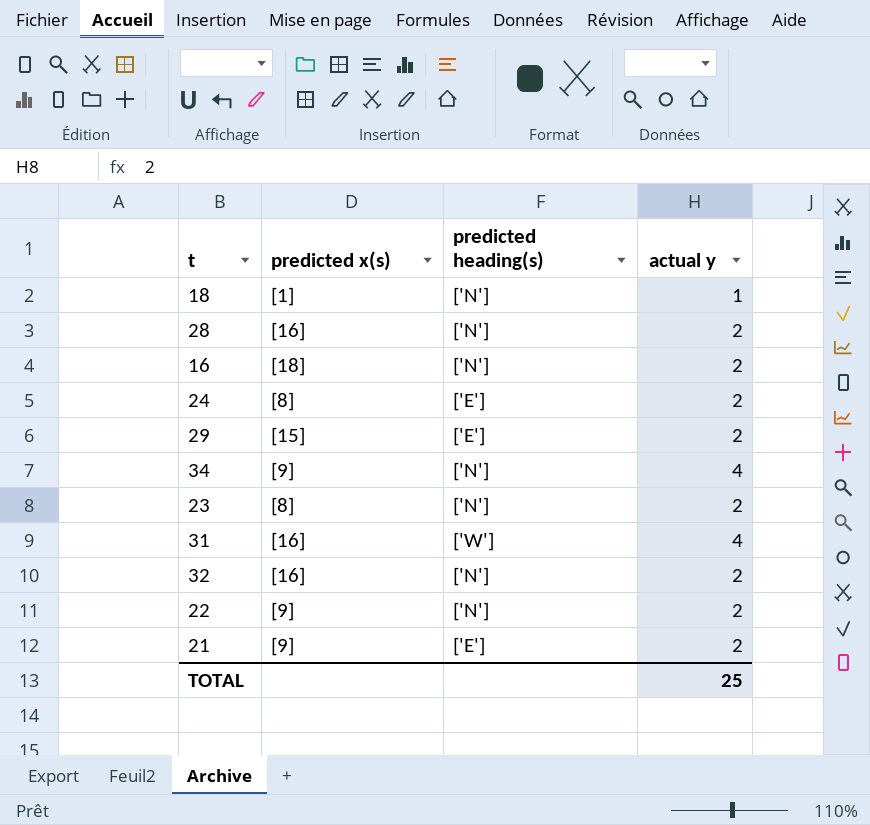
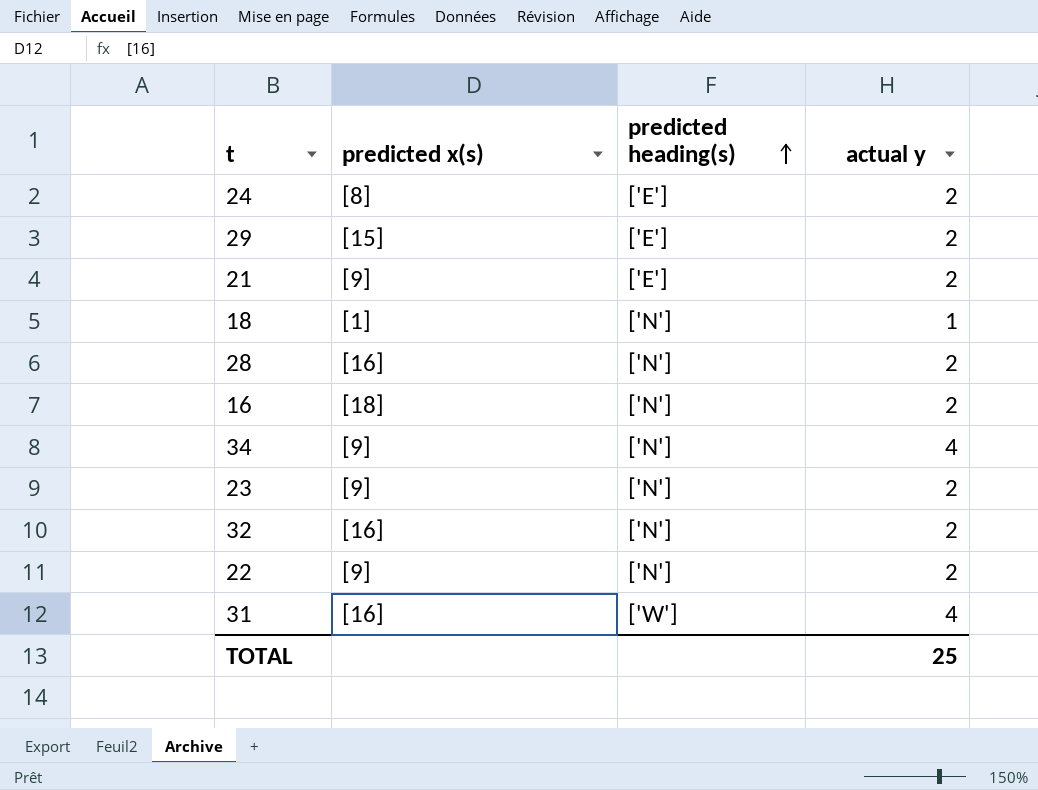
row order: none -> predicted heading(s) ascending
23 | predicted x(s): [8] -> [9]

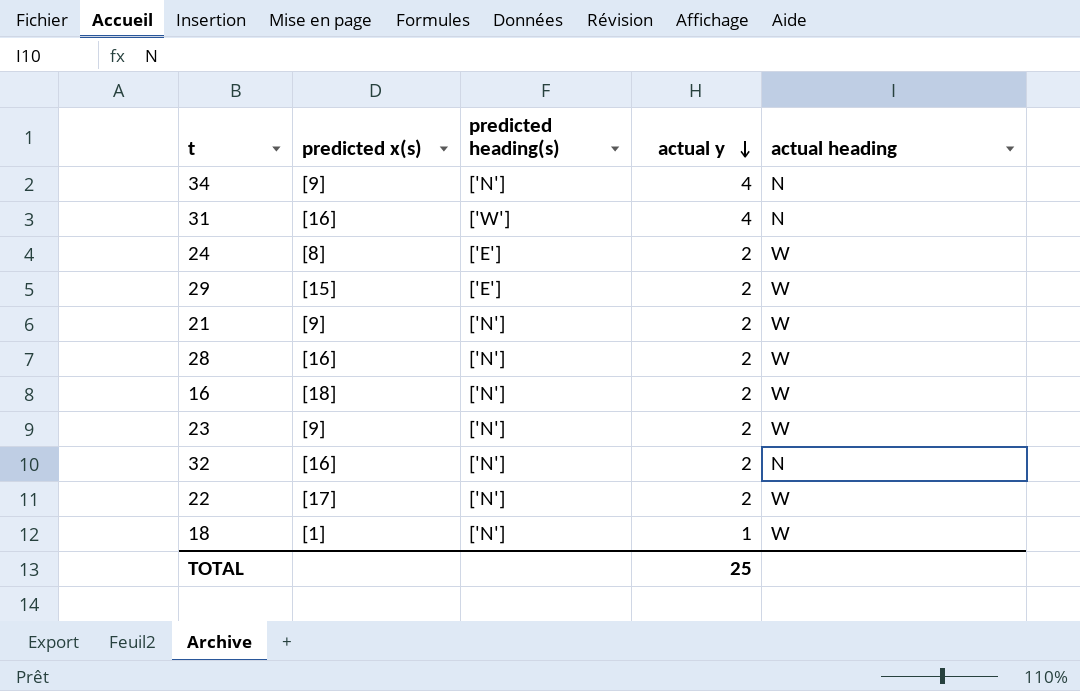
row order: predicted heading(s) ascending -> actual y descending
column actual heading | position: none -> 5
21 | predicted heading(s): ['E'] -> ['N']
22 | predicted x(s): [9] -> [17]

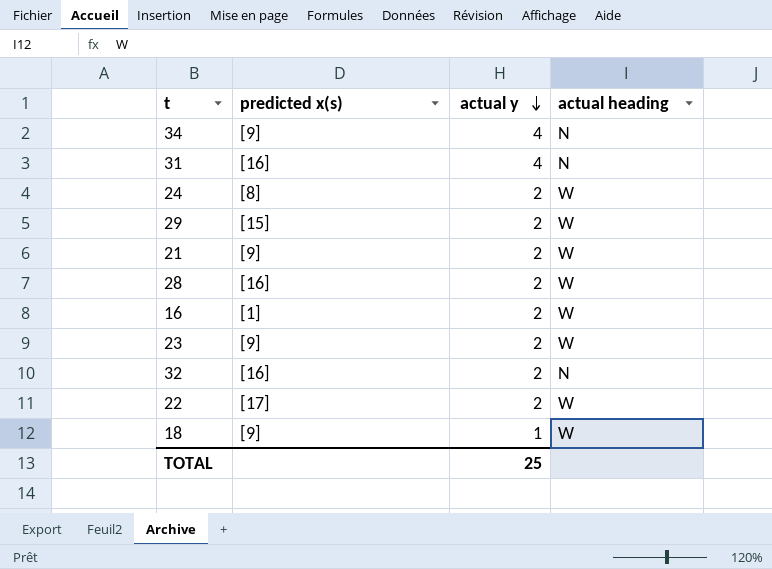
column predicted heading(s) | position: 3 -> none
16 | predicted x(s): [18] -> [1]
18 | predicted x(s): [1] -> [9]

